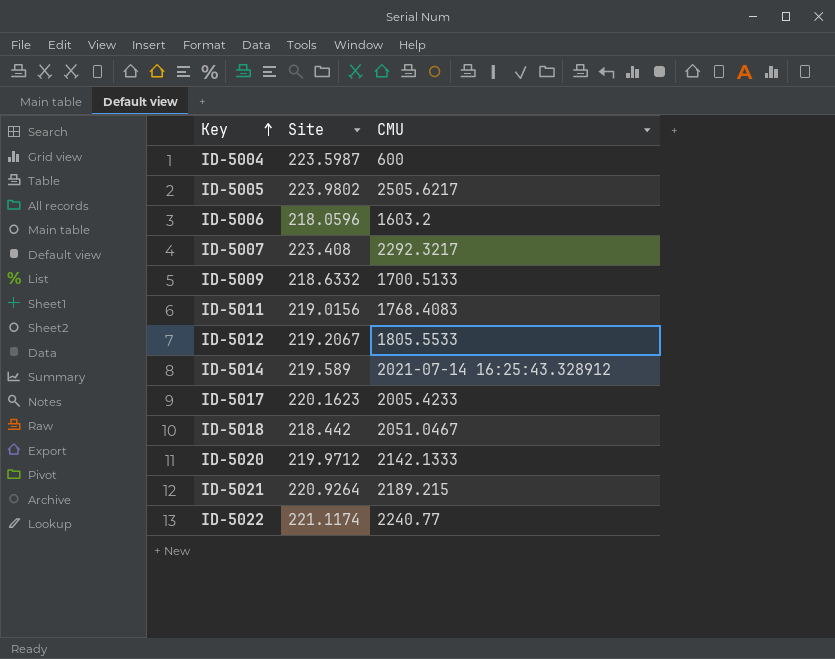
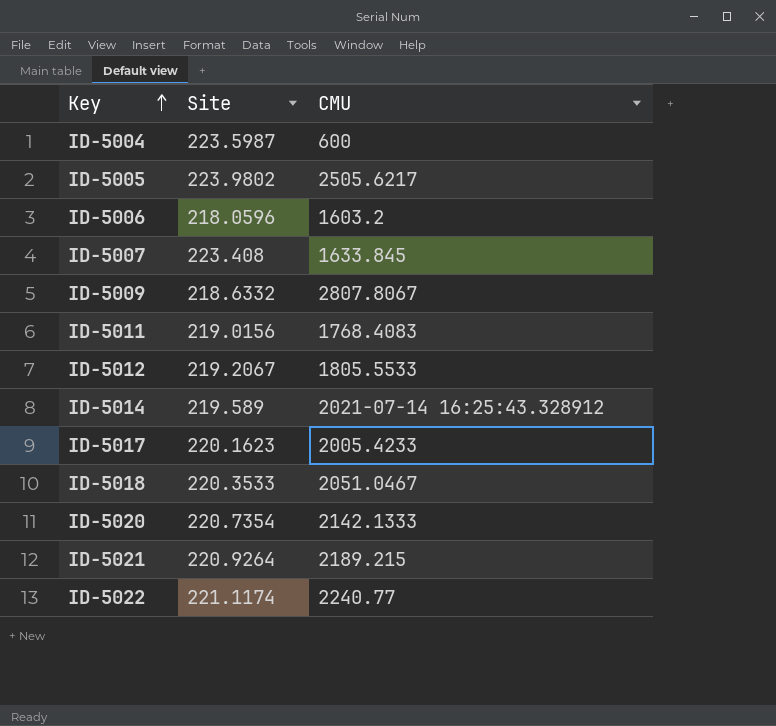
ID-5007 | CMU: 2292.3217 -> 1633.845
ID-5009 | CMU: 1700.5133 -> 2807.8067
ID-5018 | Site: 218.442 -> 220.3533
ID-5020 | Site: 219.9712 -> 220.7354

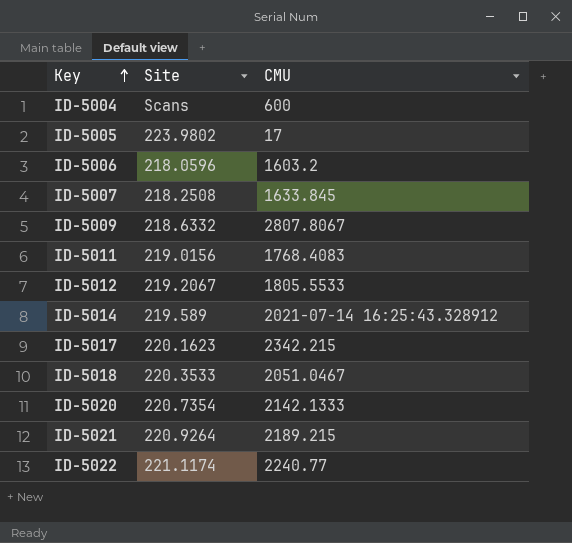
ID-5004 | Site: 223.5987 -> Scans
ID-5005 | CMU: 2505.6217 -> 17
ID-5007 | Site: 223.408 -> 218.2508
ID-5017 | CMU: 2005.4233 -> 2342.215

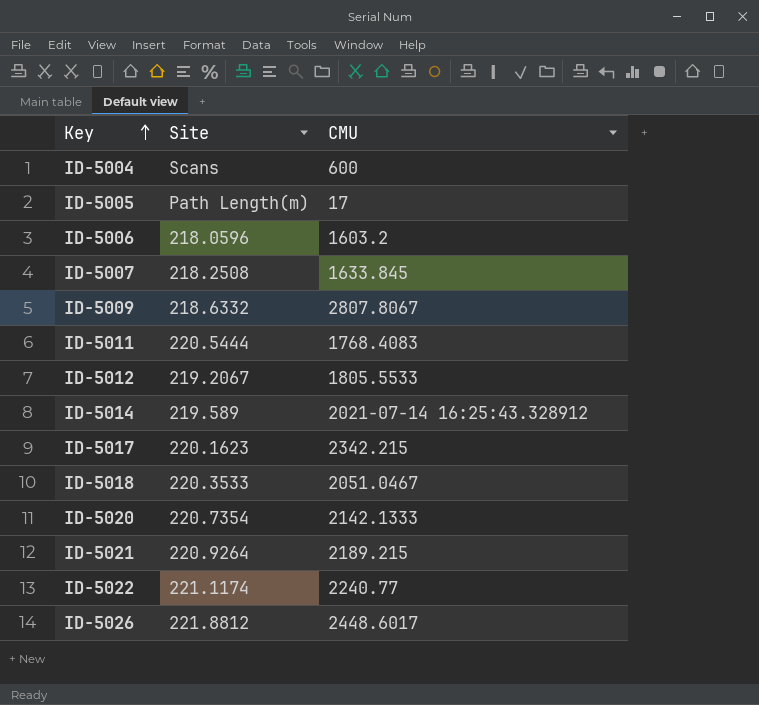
ID-5005 | Site: 223.9802 -> Path Length(m)
ID-5011 | Site: 219.0156 -> 220.5444
row ID-5026: none -> 221.8812 | 2448.6017

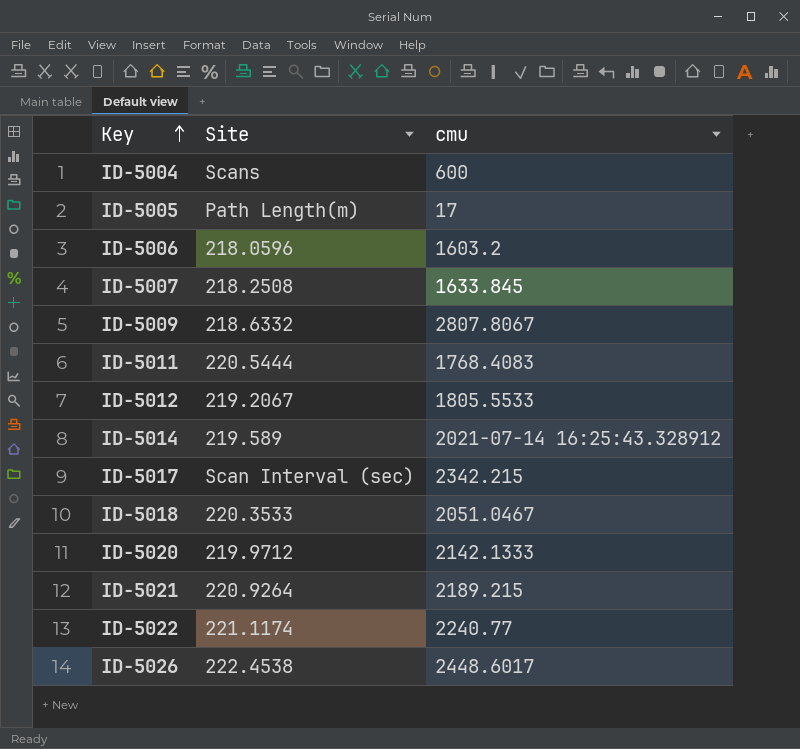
column name: CMU -> cmu
ID-5017 | Site: 220.1623 -> Scan Interval (sec)
ID-5020 | Site: 220.7354 -> 219.9712
ID-5026 | Site: 221.8812 -> 222.4538

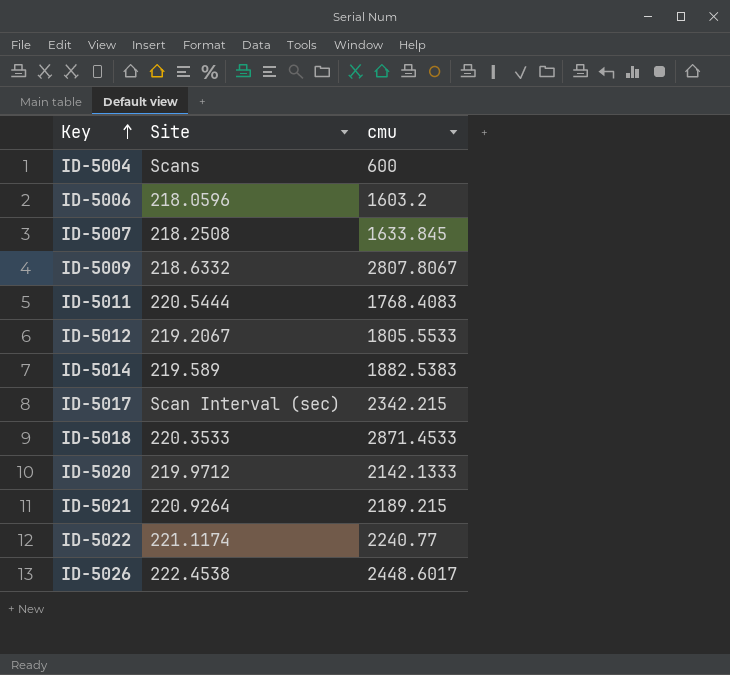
row ID-5005: Path Length(m) | 17 -> none
ID-5014 | cmu: 2021-07-14 16:25:43.328912 -> 1882.5383
ID-5018 | cmu: 2051.0467 -> 2871.4533

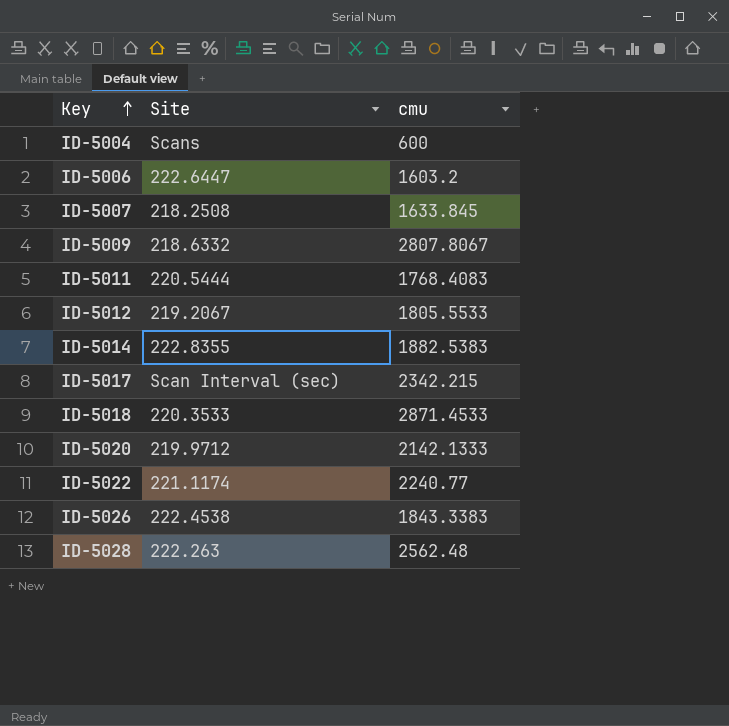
row ID-5021: 220.9264 | 2189.215 -> none
ID-5006 | Site: 218.0596 -> 222.6447
ID-5014 | Site: 219.589 -> 222.8355
ID-5026 | cmu: 2448.6017 -> 1843.3383
row ID-5028: none -> 222.263 | 2562.48

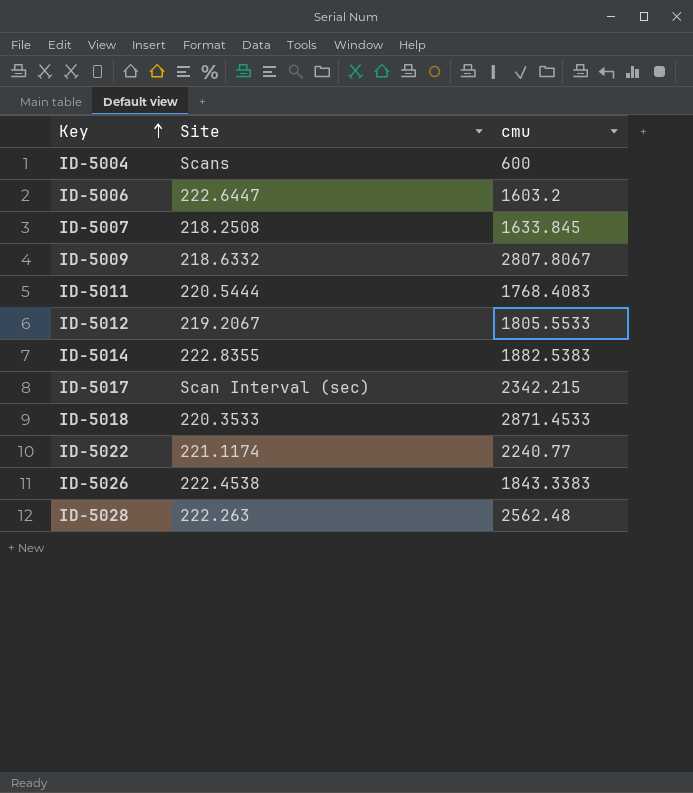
row ID-5020: 219.9712 | 2142.1333 -> none

